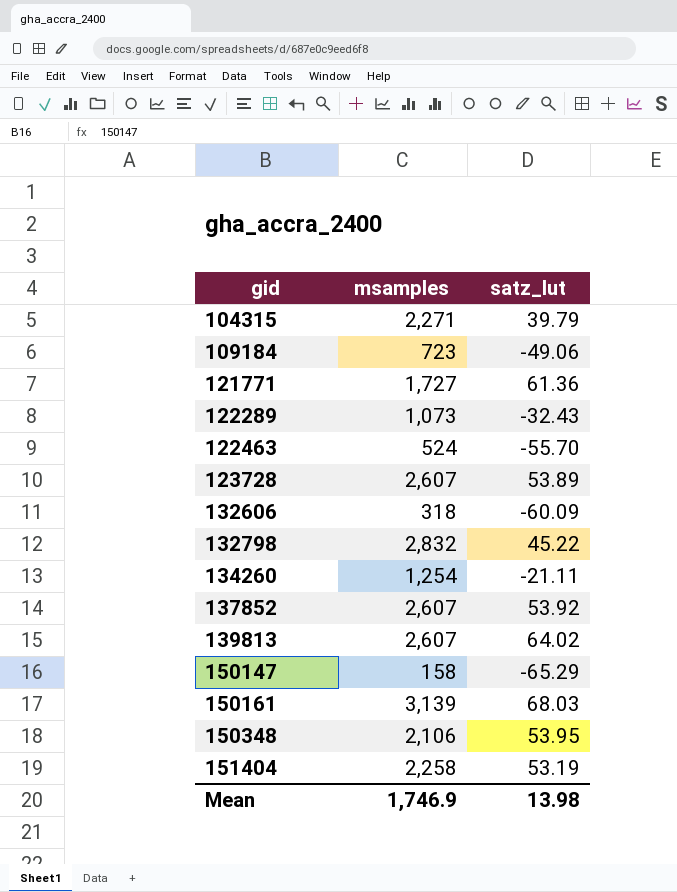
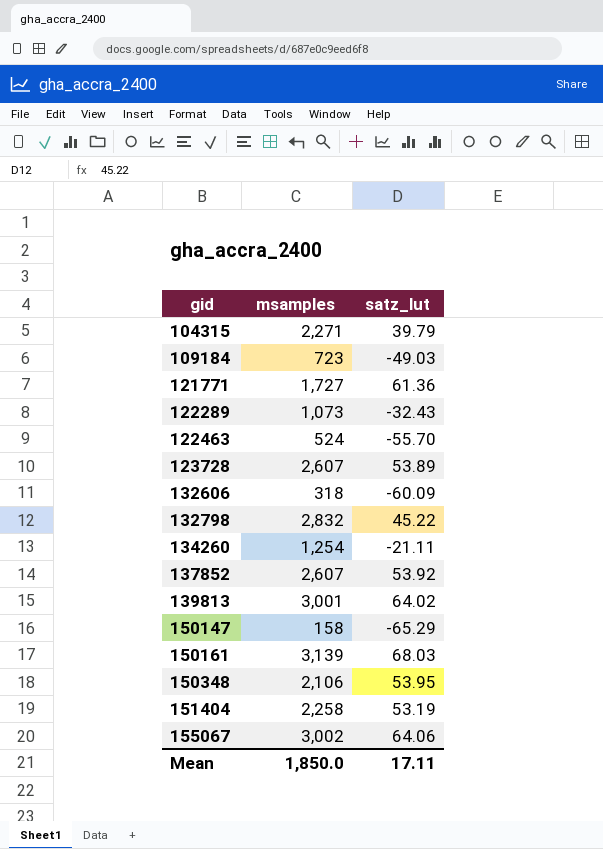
109184 | satz_lut: -49.06 -> -49.03
139813 | msamples: 2,607 -> 3,001
row 155067: none -> 3,002 | 64.06
Mean | msamples: 1,746.9 -> 1,850.0
Mean | satz_lut: 13.98 -> 17.11

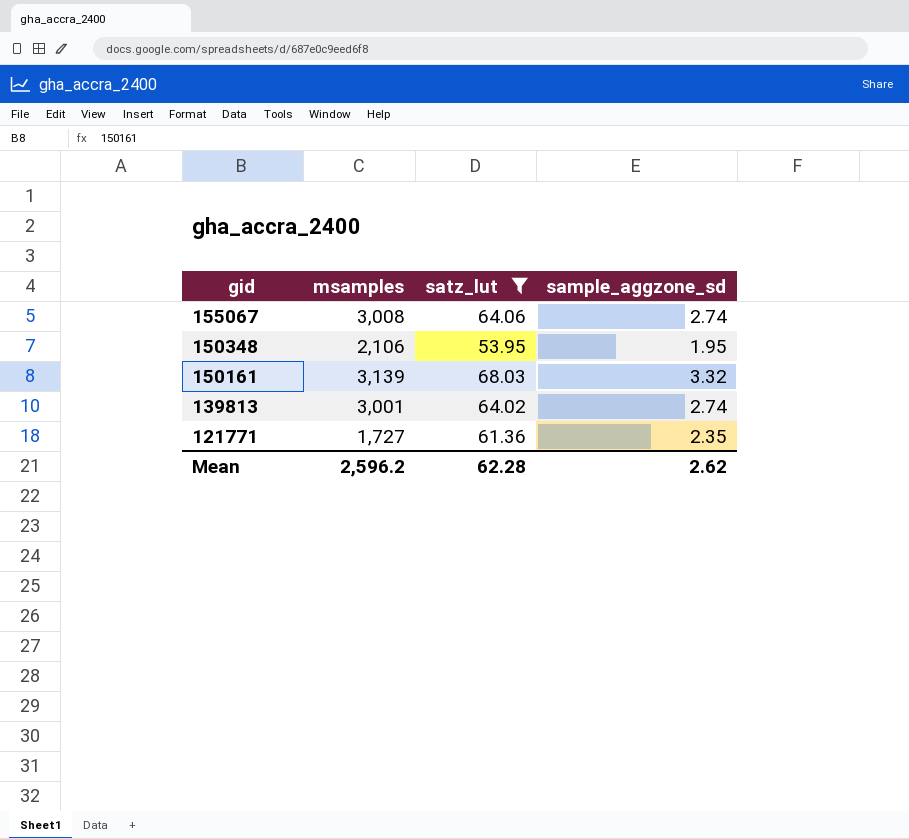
filter: none -> satz_lut >= 53.95
row order: gid ascending -> gid descending
column sample_aggzone_sd | position: none -> 4
155067 | msamples: 3,002 -> 3,008
Mean | msamples: 1,850.0 -> 2,596.2
Mean | satz_lut: 17.11 -> 62.28

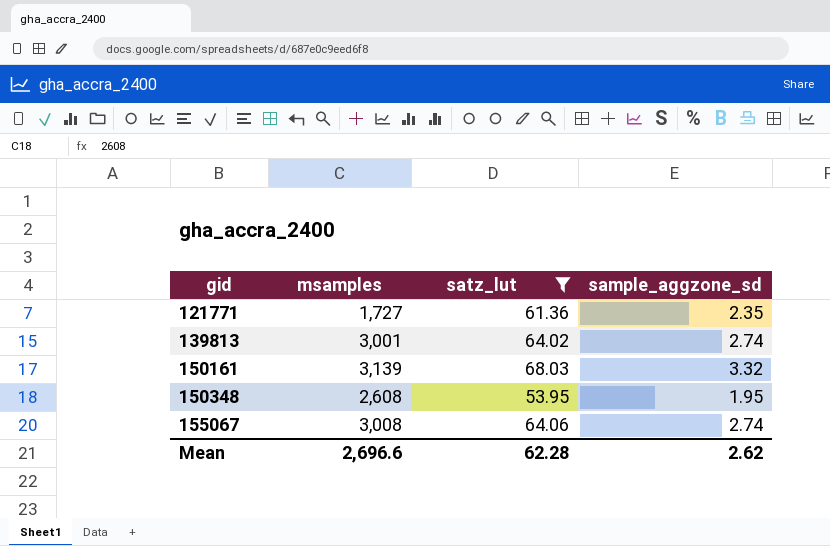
row order: gid descending -> gid ascending
150348 | msamples: 2,106 -> 2,608
Mean | msamples: 2,596.2 -> 2,696.6

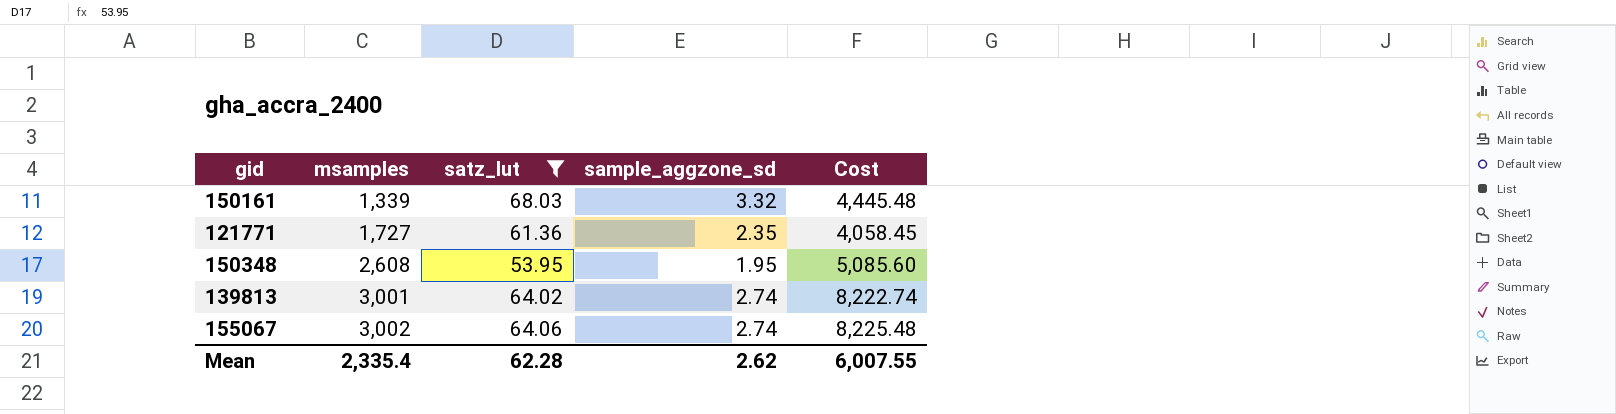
row order: gid ascending -> msamples ascending
column Cost | formula: none -> [msamples] * [sample_aggzone_sd]
150161 | msamples: 3,139 -> 1,339
155067 | msamples: 3,008 -> 3,002
Mean | msamples: 2,696.6 -> 2,335.4

